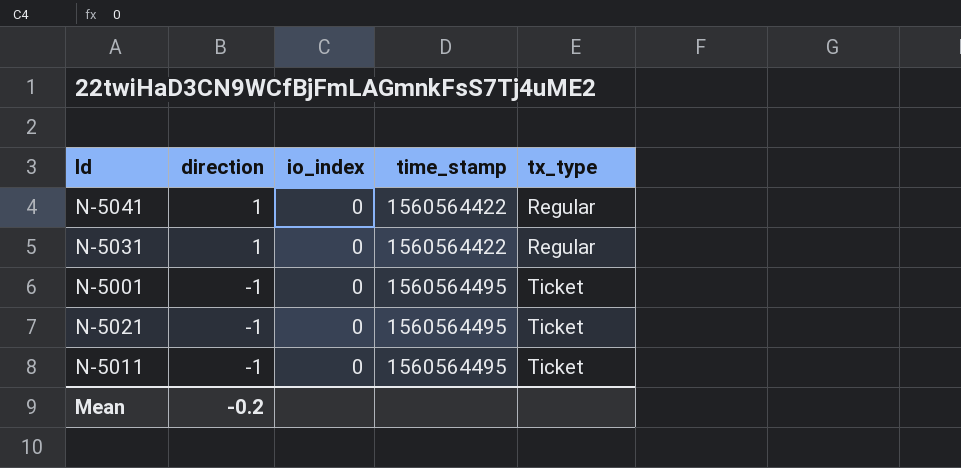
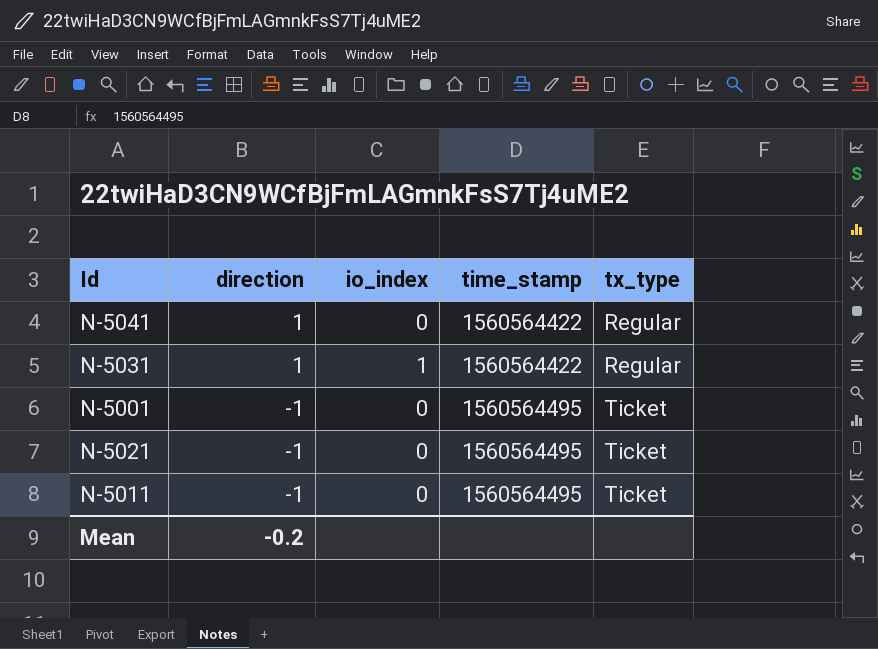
N-5031 | io_index: 0 -> 1

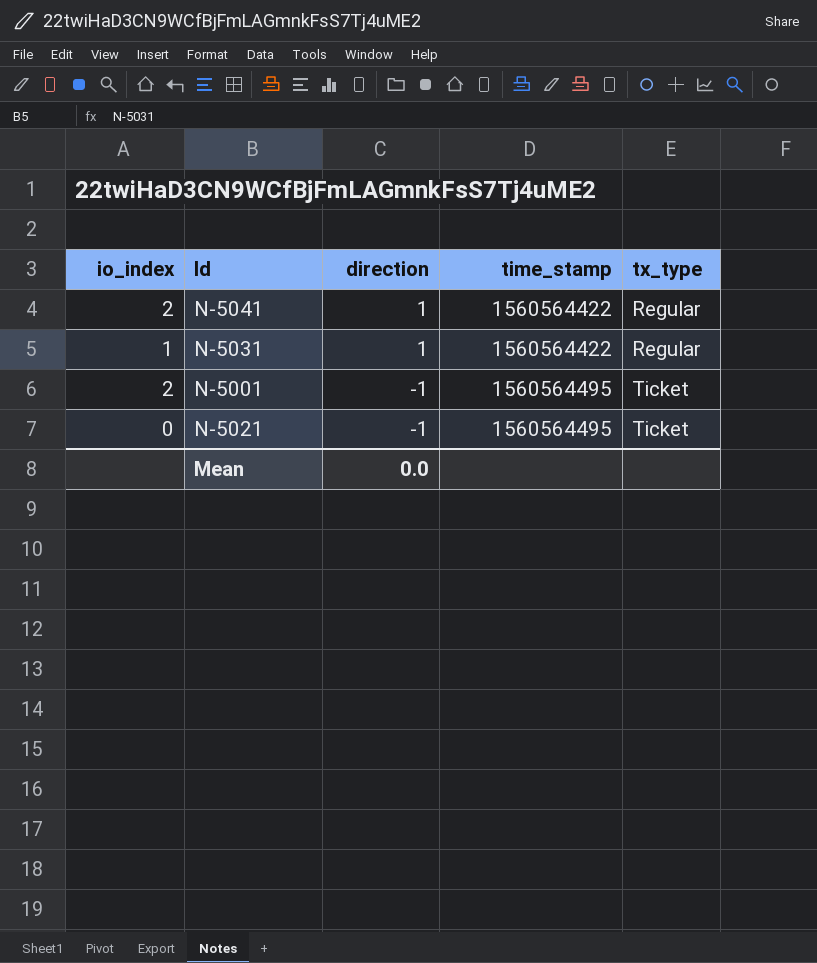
column io_index | position: 3 -> 1
row N-5011: -1 | 0 | 1560564495 | Ticket -> none
N-5041 | io_index: 0 -> 2
N-5001 | io_index: 0 -> 2
Mean | direction: -0.2 -> 0.0

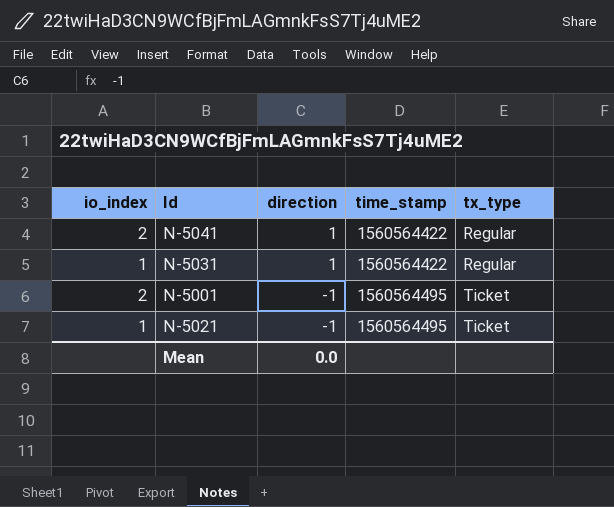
N-5021 | io_index: 0 -> 1

